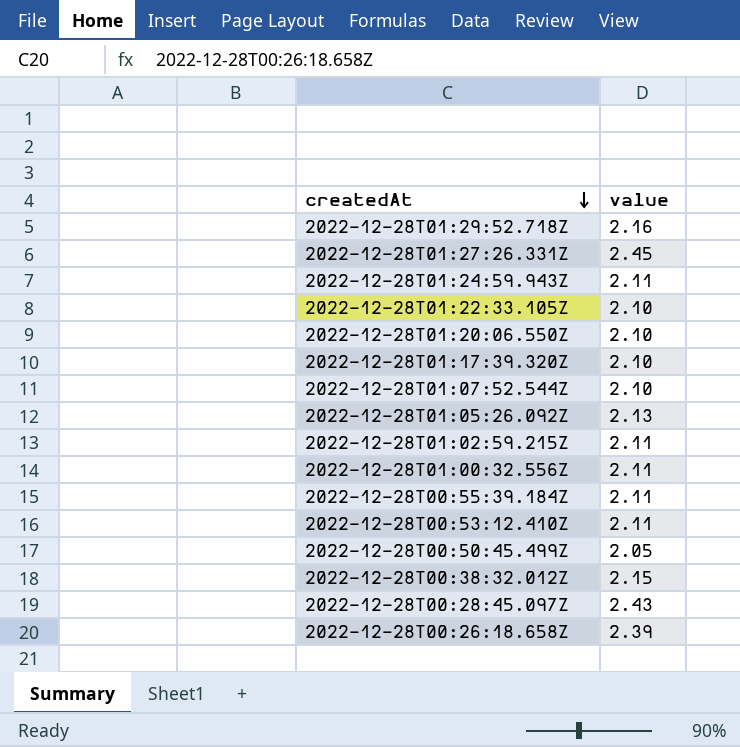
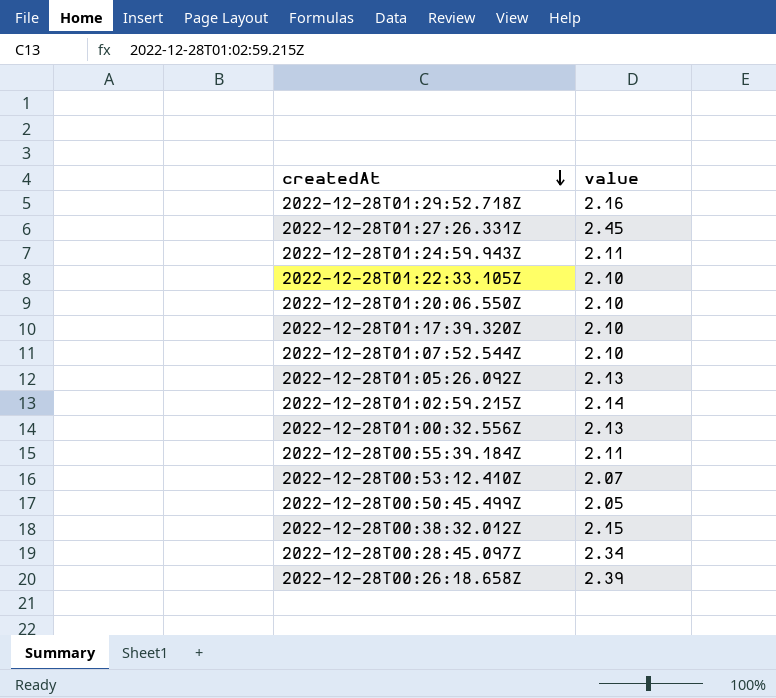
2022-12-28T01:02:59.215Z | value: 2.11 -> 2.14
2022-12-28T01:00:32.556Z | value: 2.11 -> 2.13
2022-12-28T00:53:12.410Z | value: 2.11 -> 2.07
2022-12-28T00:28:45.097Z | value: 2.43 -> 2.34

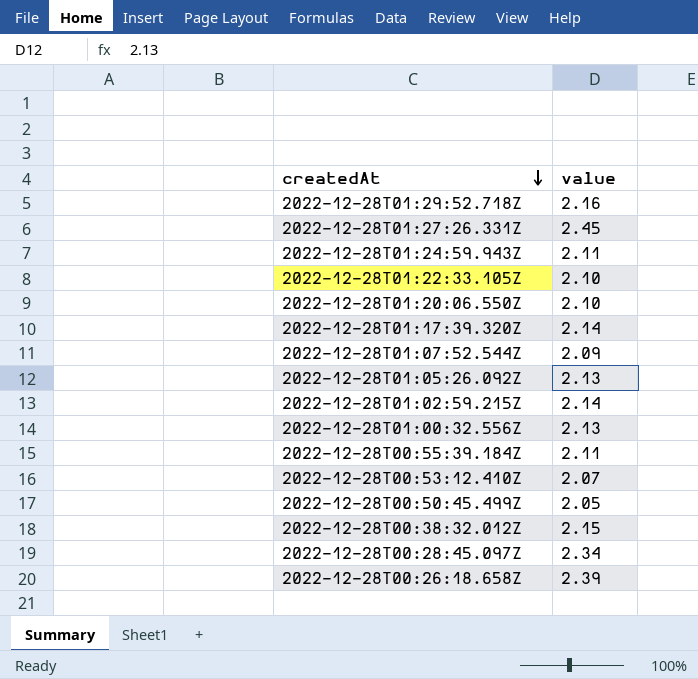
2022-12-28T01:17:39.320Z | value: 2.10 -> 2.14
2022-12-28T01:07:52.544Z | value: 2.10 -> 2.09

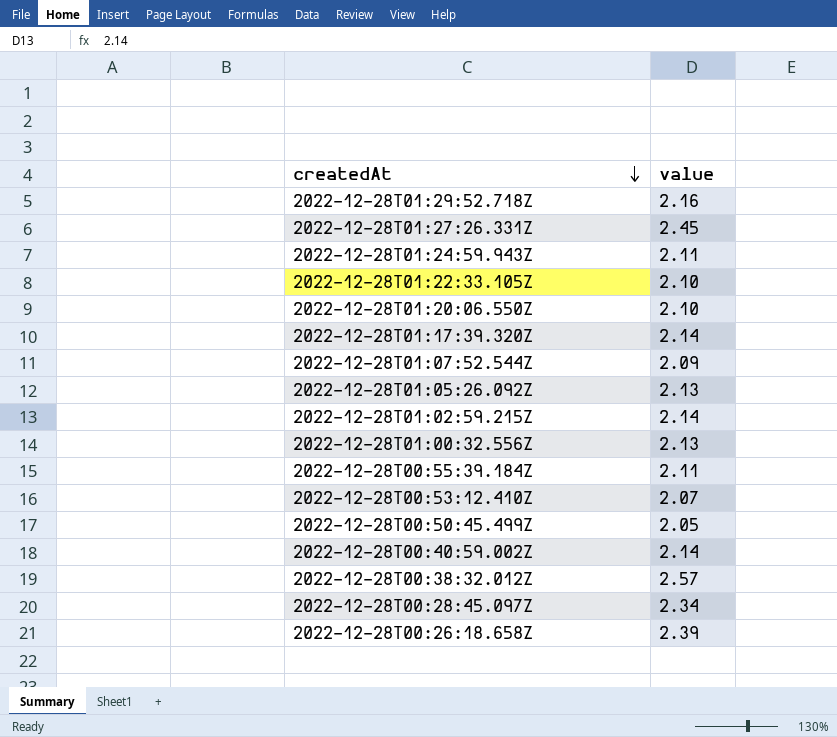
row 2022-12-28T00:40:59.002Z: none -> 2.14
2022-12-28T00:38:32.012Z | value: 2.15 -> 2.57

